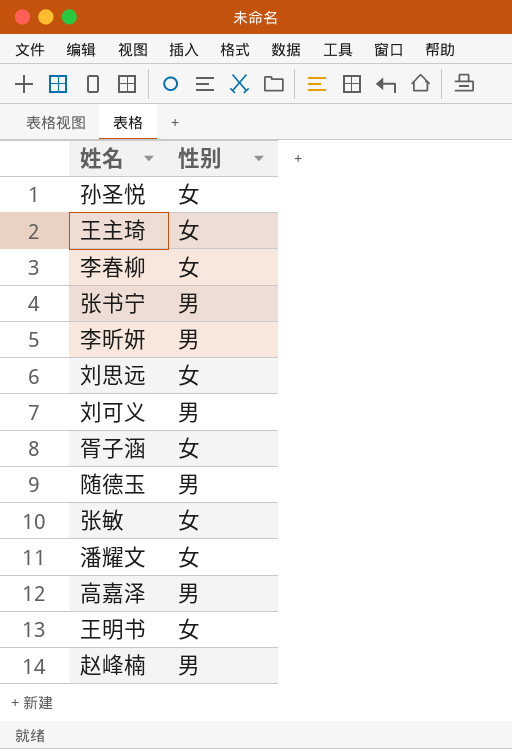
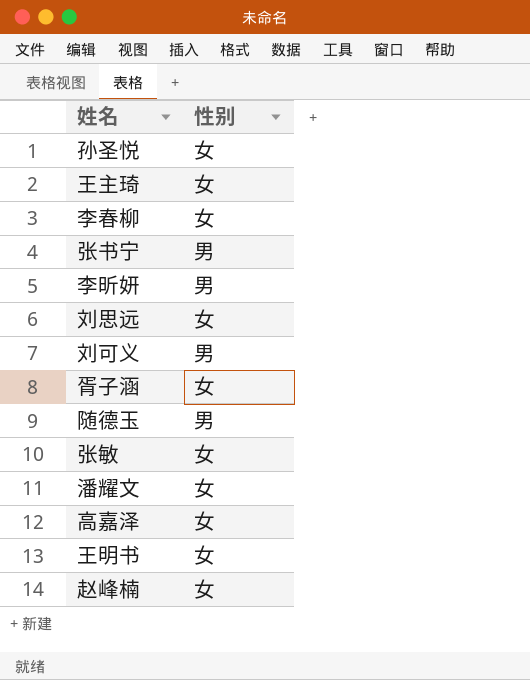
高嘉泽 | 性别: 男 -> 女
赵峰楠 | 性别: 男 -> 女

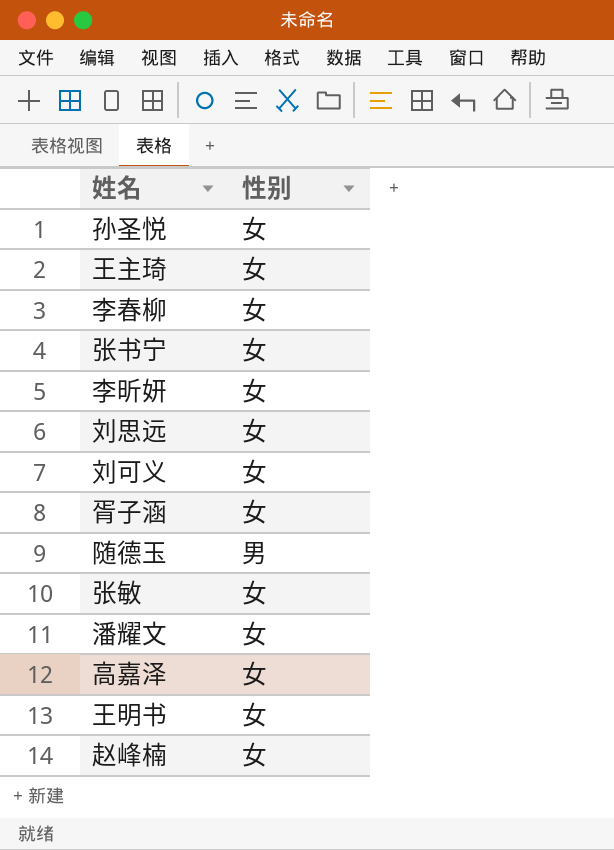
张书宁 | 性别: 男 -> 女
李昕妍 | 性别: 男 -> 女
刘可义 | 性别: 男 -> 女

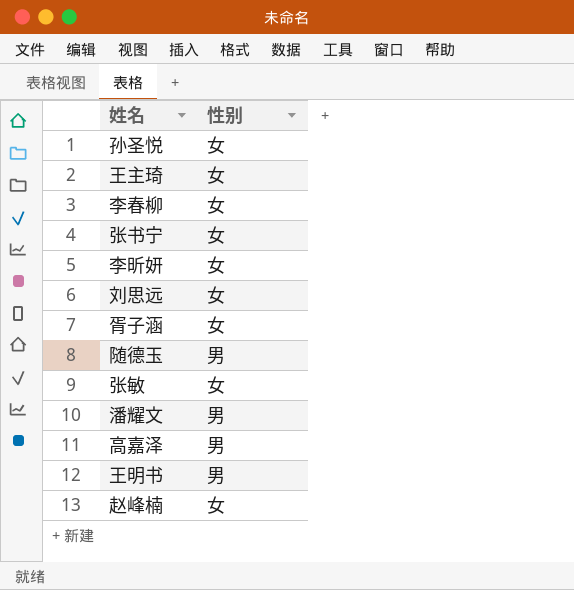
row 刘可义: 女 -> none
潘耀文 | 性别: 女 -> 男
高嘉泽 | 性别: 女 -> 男
王明书 | 性别: 女 -> 男

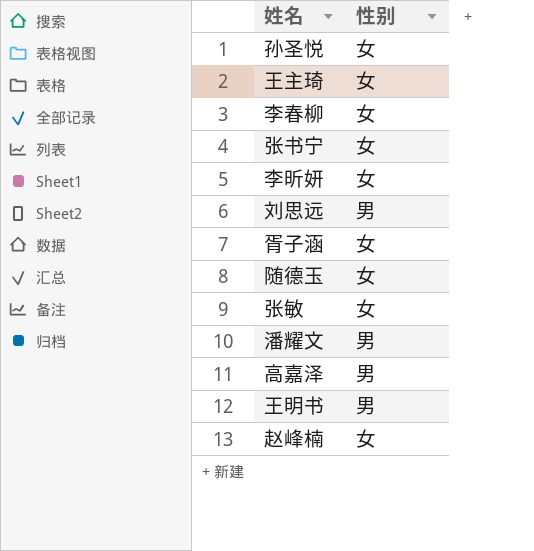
刘思远 | 性别: 女 -> 男
随德玉 | 性别: 男 -> 女

